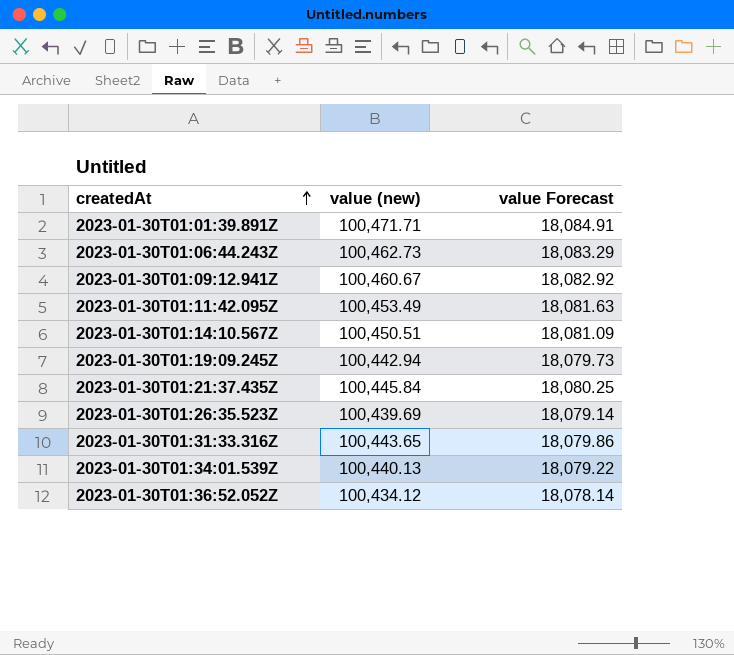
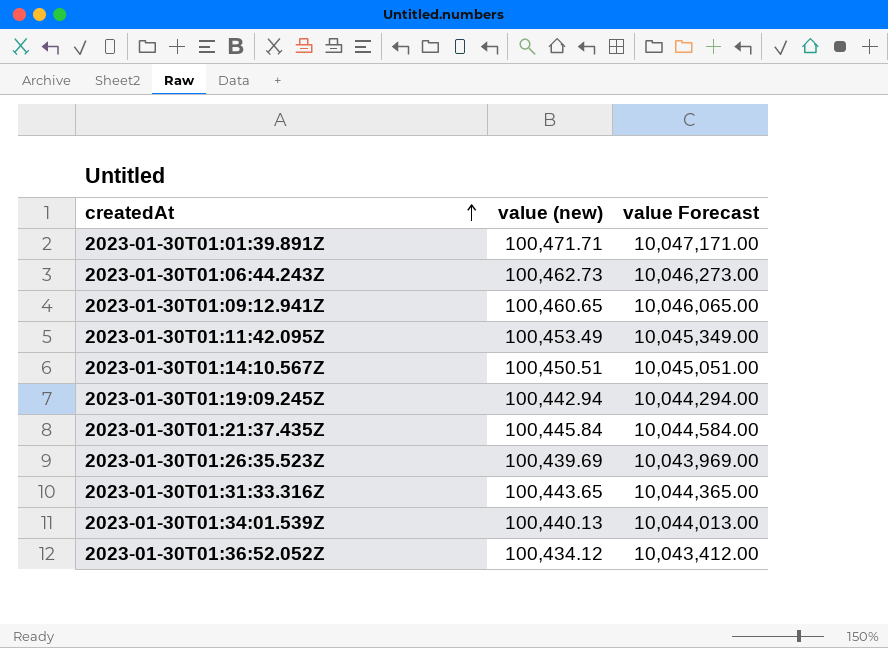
column value Forecast | formula: [value (new)] * 0.18 -> [value (new)] * 100
2023-01-30T01:09:12.941Z | value (new): 100,460.67 -> 100,460.65

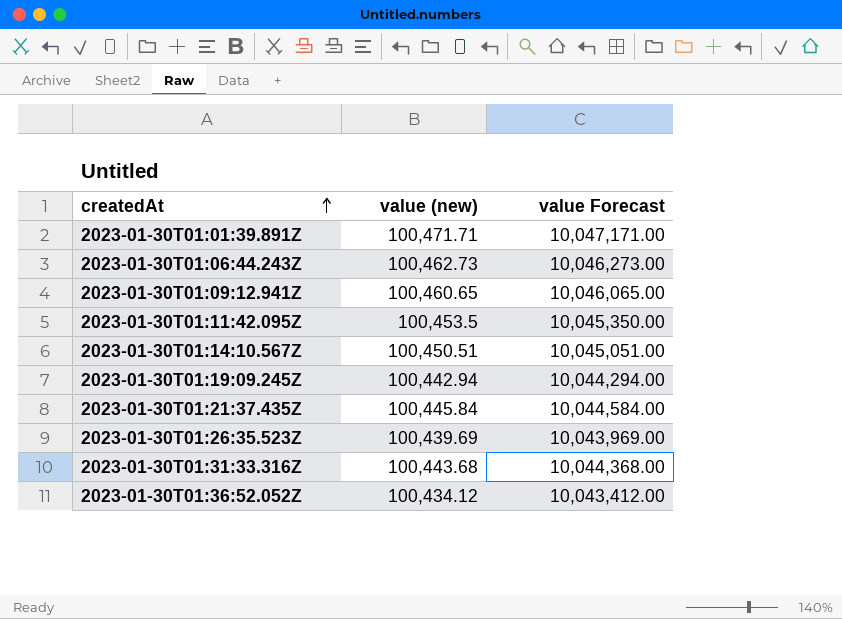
row 2023-01-30T01:34:01.539Z: 100,440.13 | 10,044,013.00 -> none
2023-01-30T01:11:42.095Z | value (new): 100,453.49 -> 100,453.5
2023-01-30T01:11:42.095Z | value Forecast: 10,045,349.00 -> 10,045,350.00
2023-01-30T01:31:33.316Z | value (new): 100,443.65 -> 100,443.68
2023-01-30T01:31:33.316Z | value Forecast: 10,044,365.00 -> 10,044,368.00

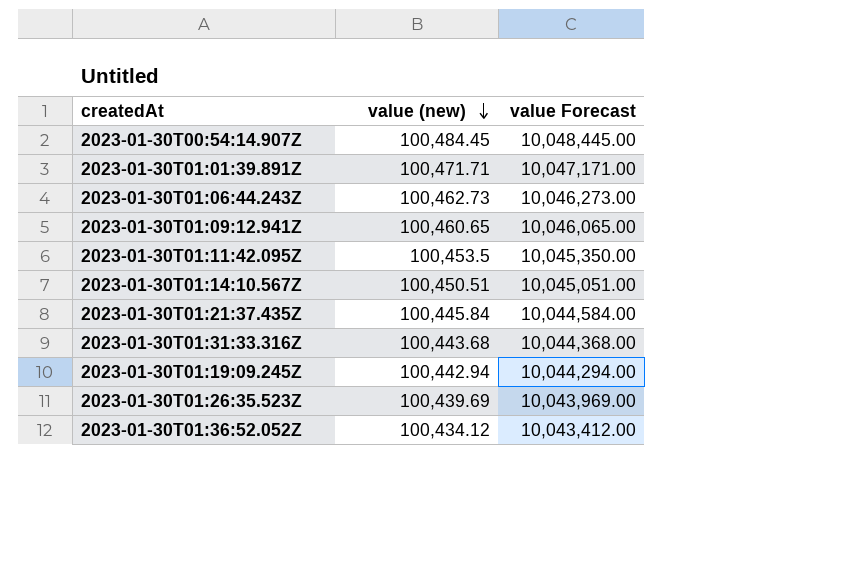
row order: createdAt ascending -> value (new) descending
row 2023-01-30T00:54:14.907Z: none -> 100,484.45 | 10,048,445.00

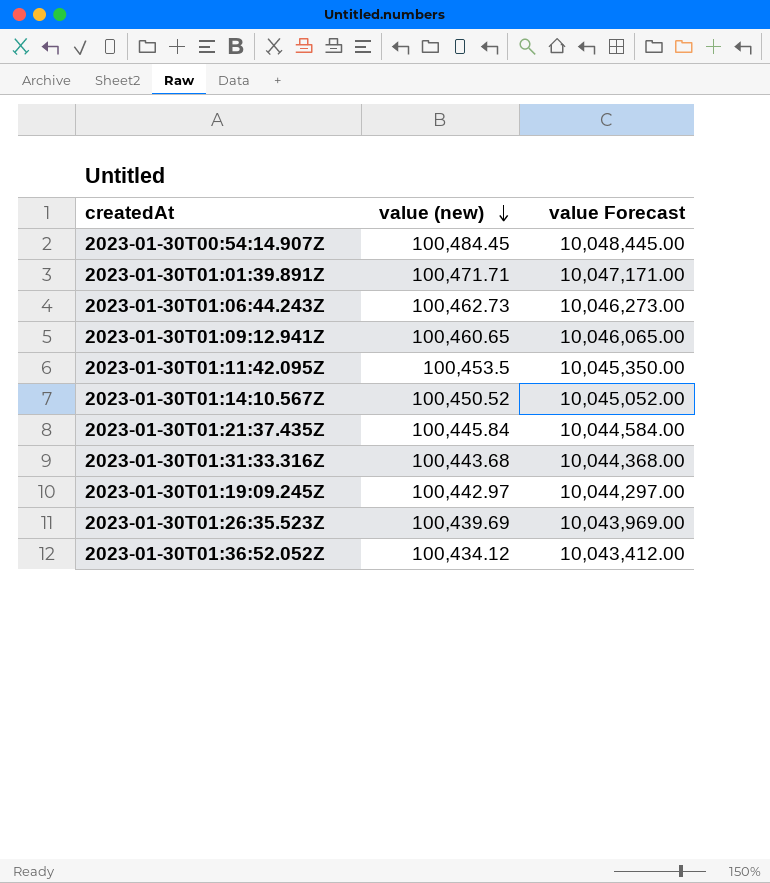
2023-01-30T01:14:10.567Z | value (new): 100,450.51 -> 100,450.52
2023-01-30T01:14:10.567Z | value Forecast: 10,045,051.00 -> 10,045,052.00
2023-01-30T01:19:09.245Z | value (new): 100,442.94 -> 100,442.97
2023-01-30T01:19:09.245Z | value Forecast: 10,044,294.00 -> 10,044,297.00

